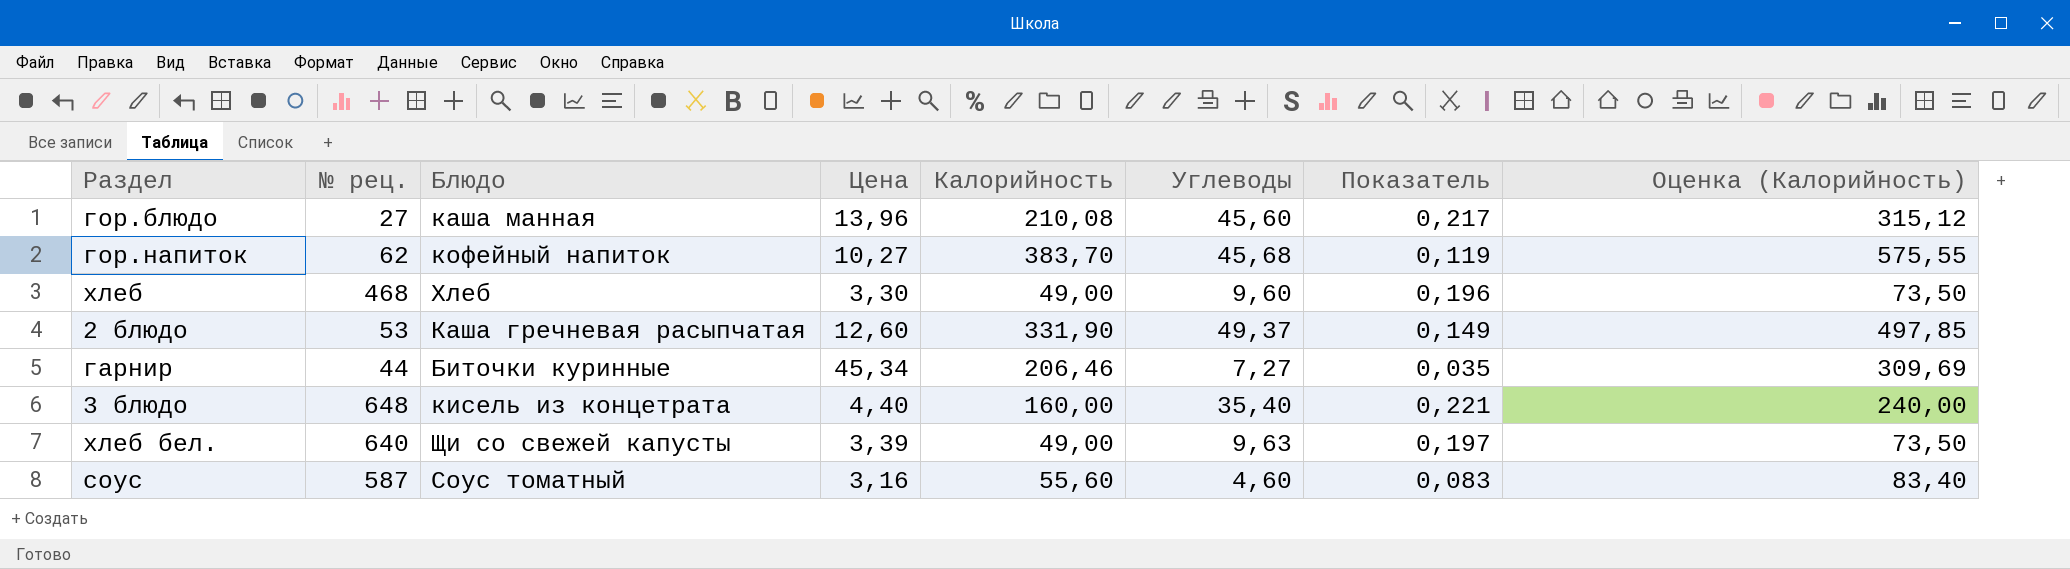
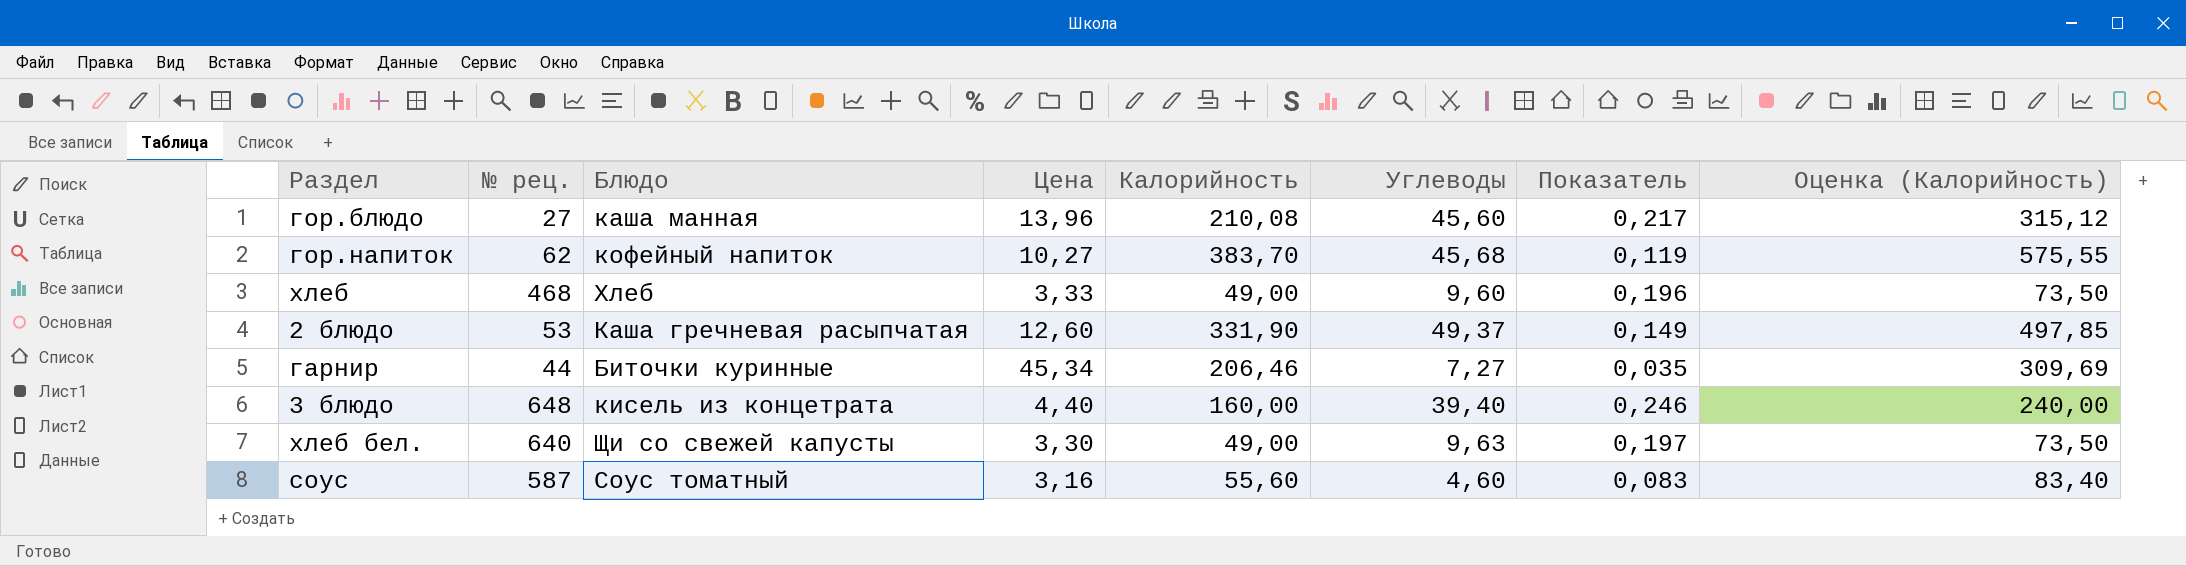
хлеб | Цена: 3,30 -> 3,33
3 блюдо | Углеводы: 35,40 -> 39,40
3 блюдо | Показатель: 0,221 -> 0,246
хлеб бел. | Цена: 3,39 -> 3,30

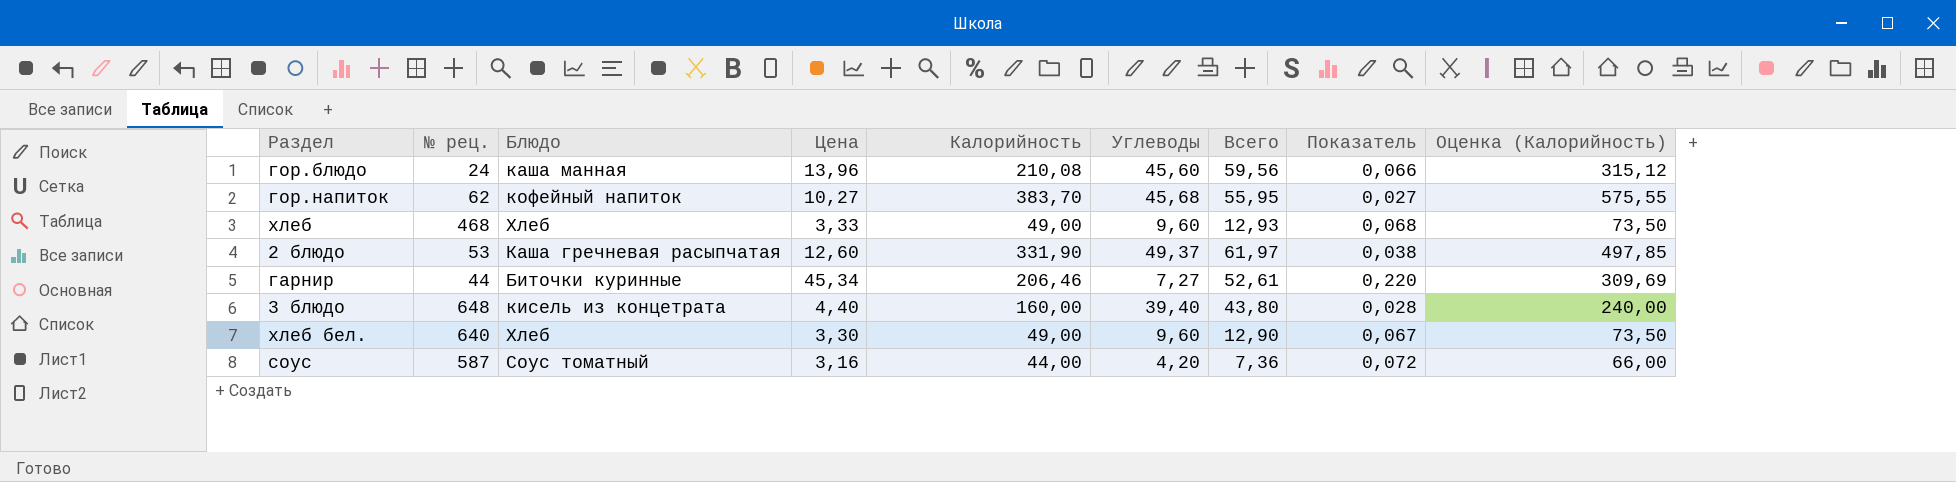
column Всего | formula: none -> [Цена] + [Углеводы]
column Показатель | formula: [Углеводы] / [Калорийность] -> [Цена] / [Калорийность]
гор.блюдо | № рец.: 27 -> 24
хлеб бел. | Блюдо: Щи со свежей капусты -> Хлеб
хлеб бел. | Углеводы: 9,63 -> 9,60
соус | Калорийность: 55,60 -> 44,00
соус | Углеводы: 4,60 -> 4,20
соус | Оценка (Калорийность): 83,40 -> 66,00

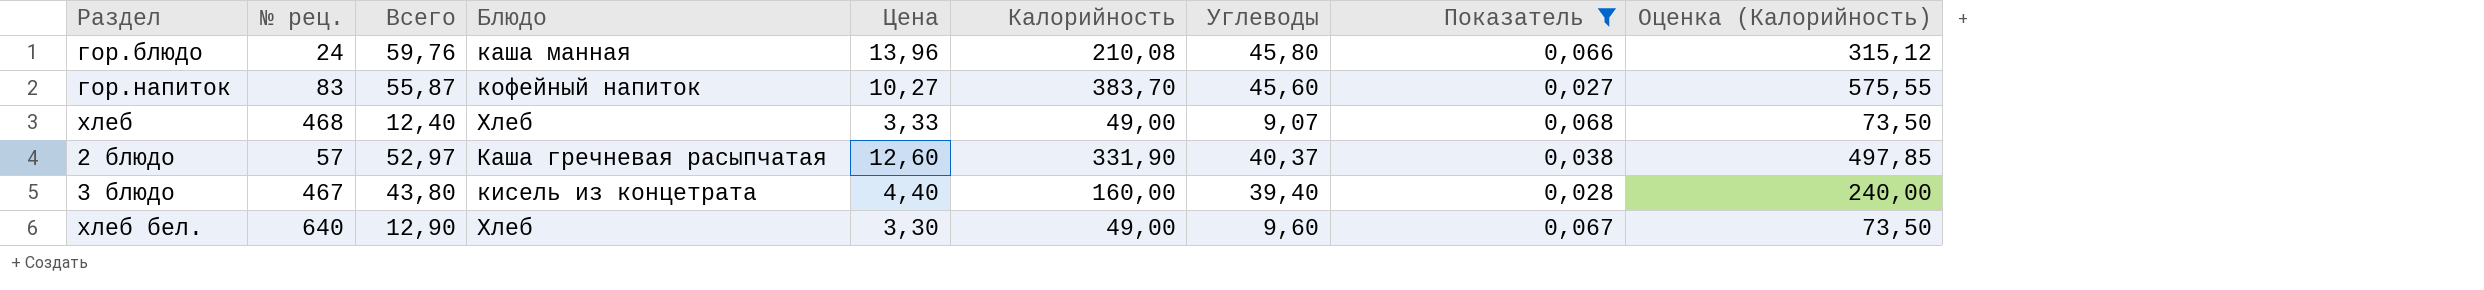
filter: none -> Показатель <= 0,068
column Всего | position: 7 -> 3
гор.блюдо | Всего: 59,56 -> 59,76
гор.блюдо | Углеводы: 45,60 -> 45,80
гор.напиток | № рец.: 62 -> 83
гор.напиток | Всего: 55,95 -> 55,87
гор.напиток | Углеводы: 45,68 -> 45,60
хлеб | Всего: 12,93 -> 12,40
хлеб | Углеводы: 9,60 -> 9,07
2 блюдо | № рец.: 53 -> 57
2 блюдо | Всего: 61,97 -> 52,97
2 блюдо | Углеводы: 49,37 -> 40,37
3 блюдо | № рец.: 648 -> 467

